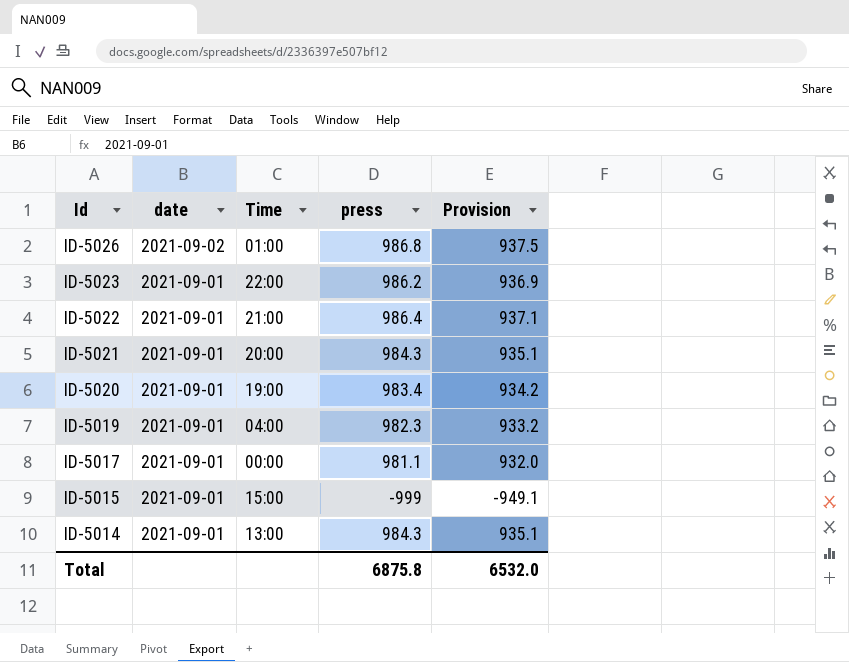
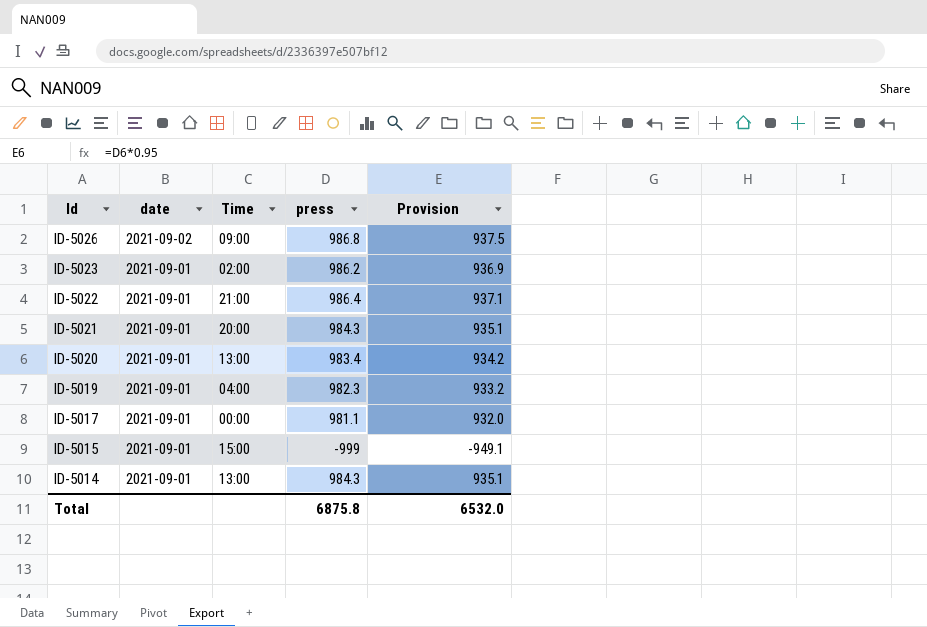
ID-5026 | Time: 01:00 -> 09:00
ID-5023 | Time: 22:00 -> 02:00
ID-5020 | Time: 19:00 -> 13:00

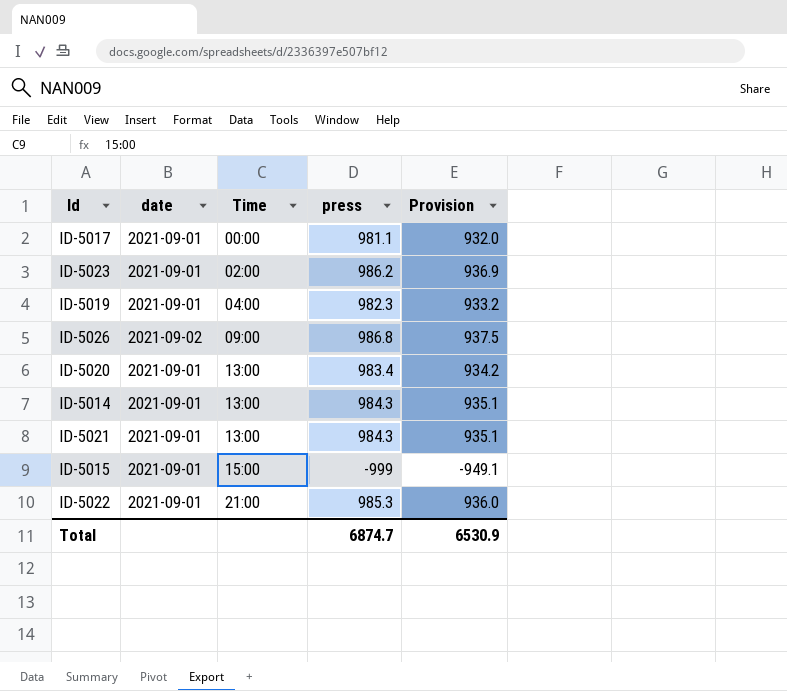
row order: Id descending -> Time ascending
ID-5021 | Time: 20:00 -> 13:00
ID-5022 | press: 986.4 -> 985.3
ID-5022 | Provision: 937.1 -> 936.0
Total | press: 6875.8 -> 6874.7
Total | Provision: 6532.0 -> 6530.9

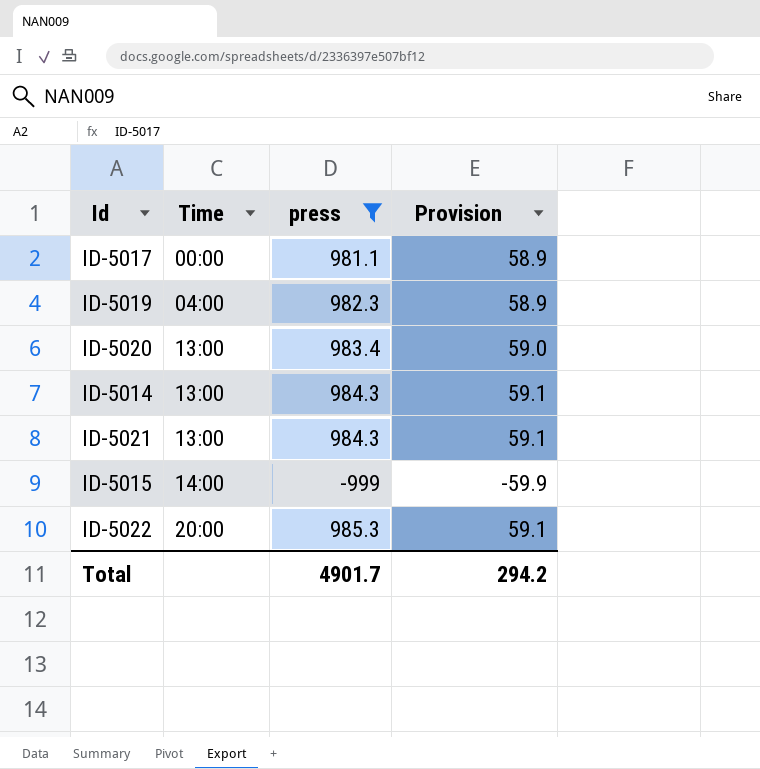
filter: none -> press <= 985.3
column date | position: 2 -> none
column Provision | formula: [press] * 0.95 -> [press] * 0.06
ID-5015 | Time: 15:00 -> 14:00
ID-5022 | Time: 21:00 -> 20:00
Total | press: 6874.7 -> 4901.7
Total | Provision: 6530.9 -> 294.2

